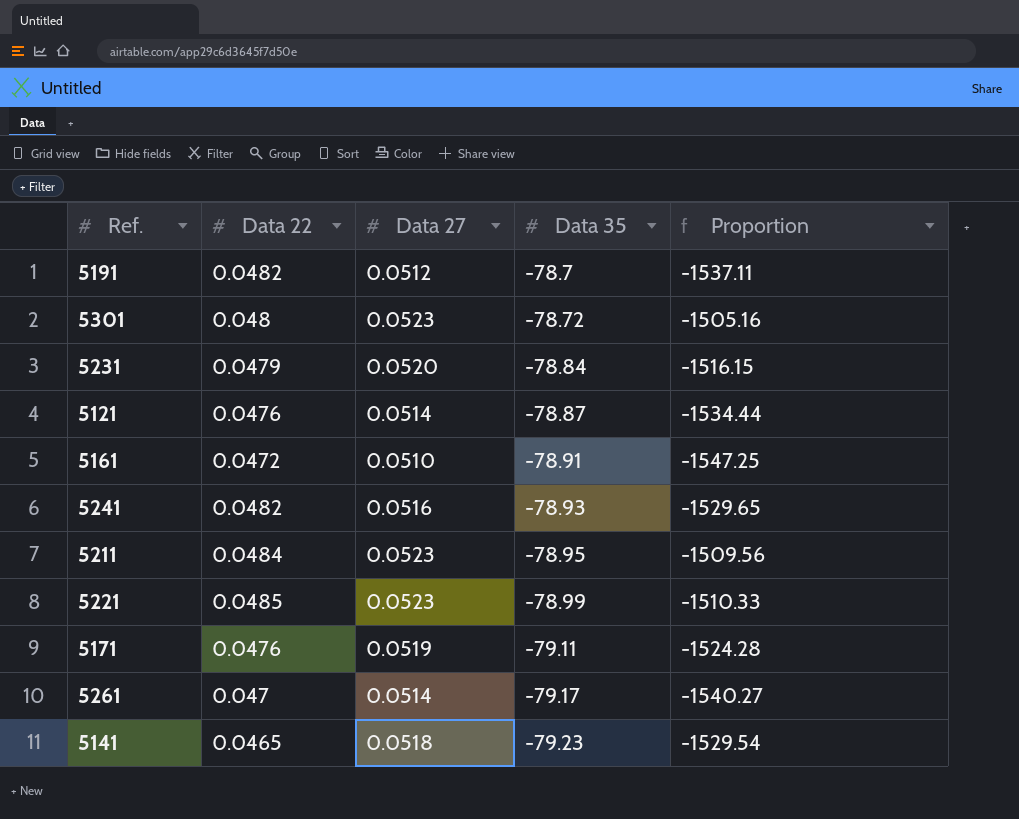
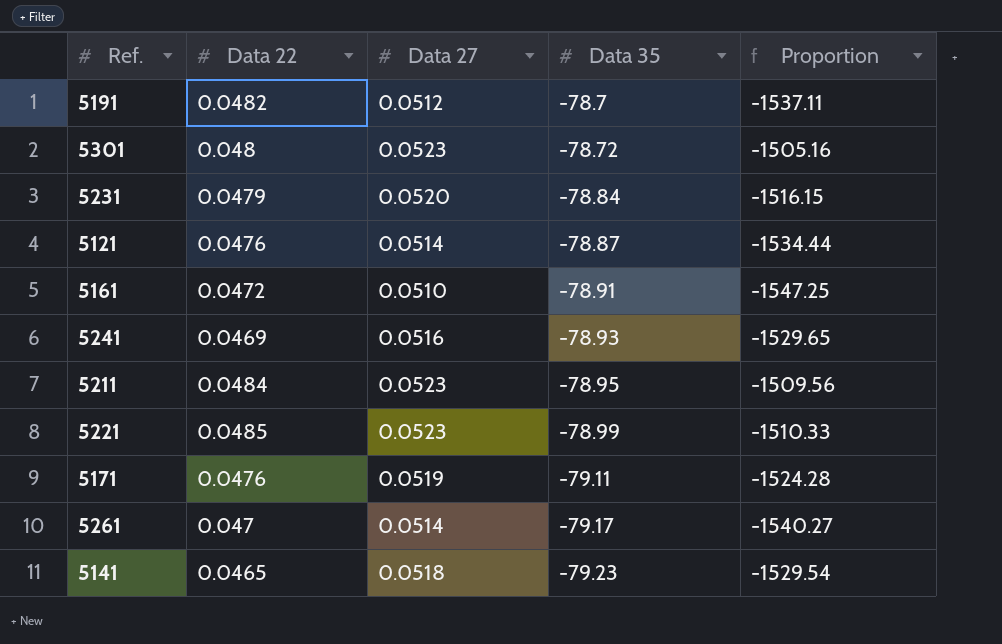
5241 | Data 22: 0.0482 -> 0.0469

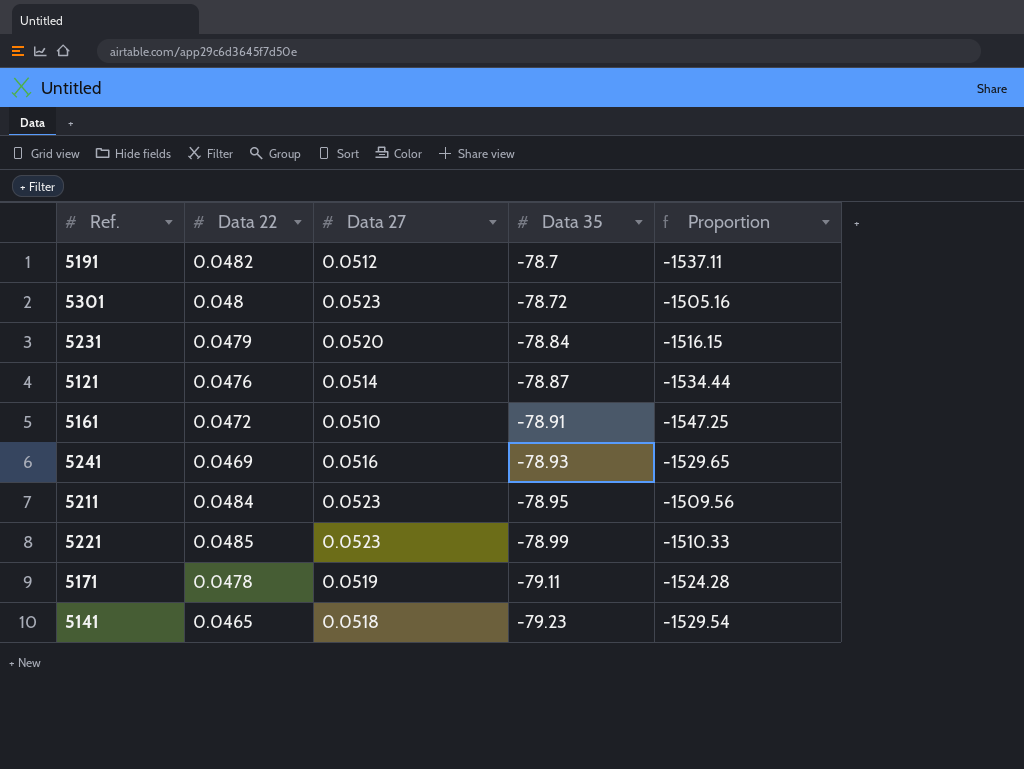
row 5261: 0.047 | 0.0514 | -79.17 | -1540.27 -> none
5171 | Data 22: 0.0476 -> 0.0478

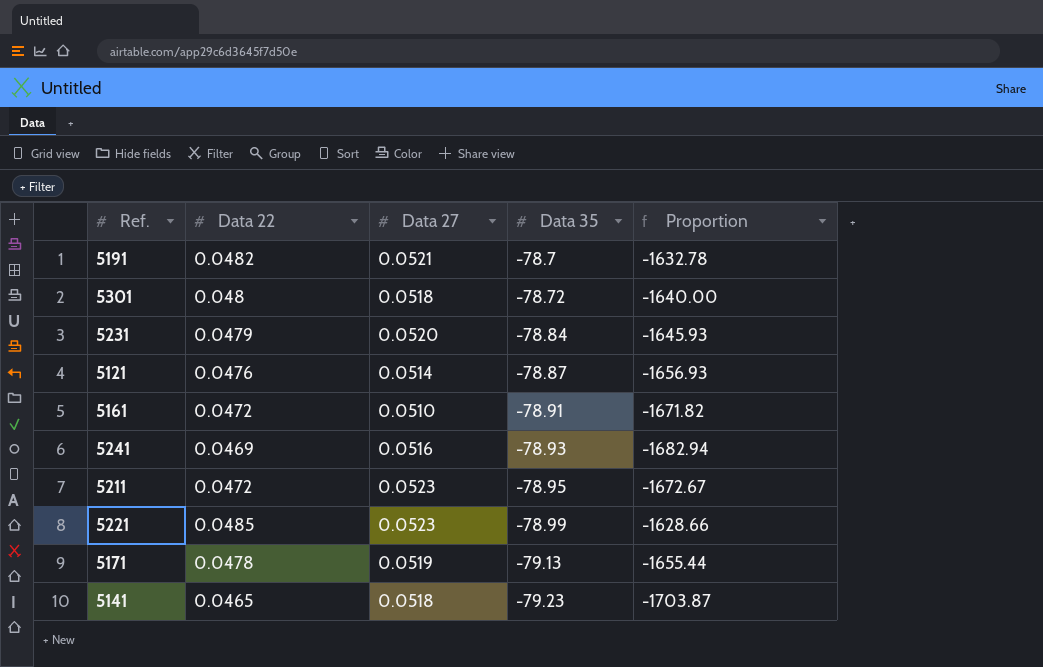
column Proportion | formula: [Data 35] / [Data 27] -> [Data 35] / [Data 22]
5191 | Data 27: 0.0512 -> 0.0521
5301 | Data 27: 0.0523 -> 0.0518
5211 | Data 22: 0.0484 -> 0.0472
5171 | Data 35: -79.11 -> -79.13

